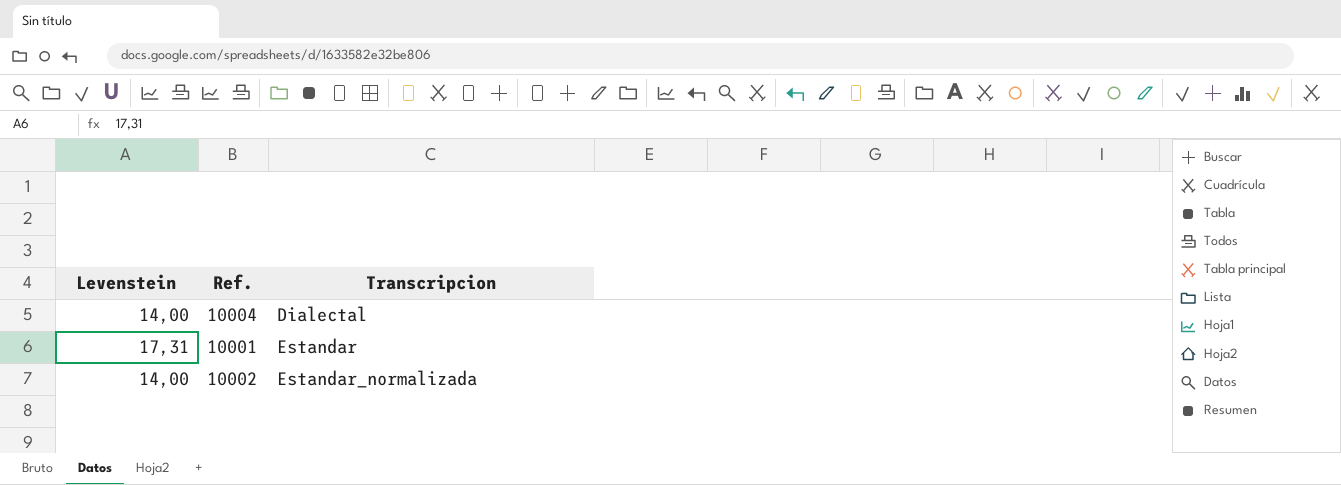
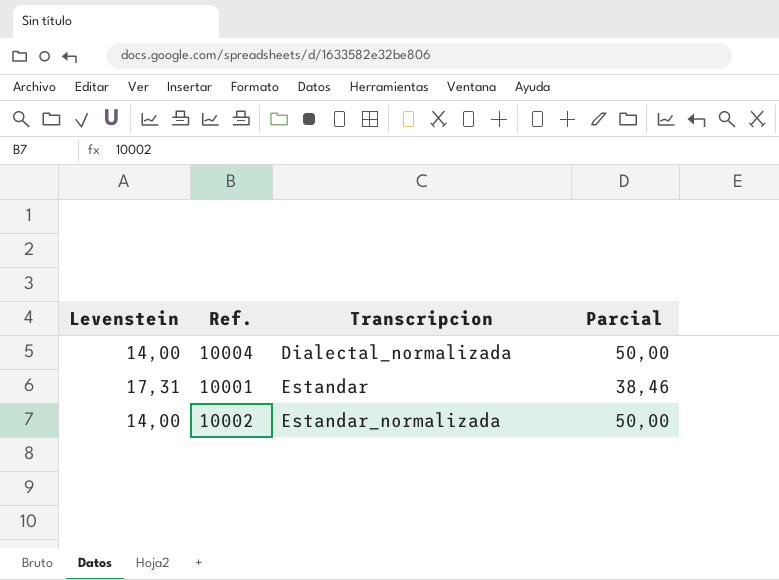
column Parcial | position: none -> 4
10004 | Transcripcion: Dialectal -> Dialectal_normalizada

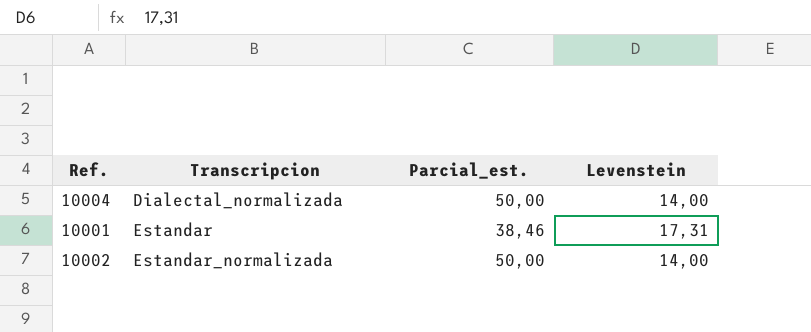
column name: Parcial -> Parcial_est.
column Levenstein | position: 1 -> 4

